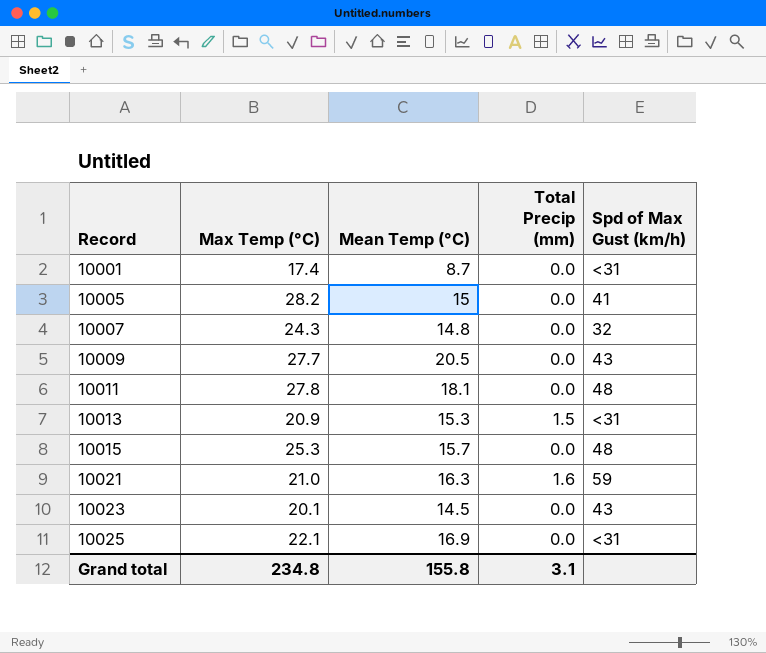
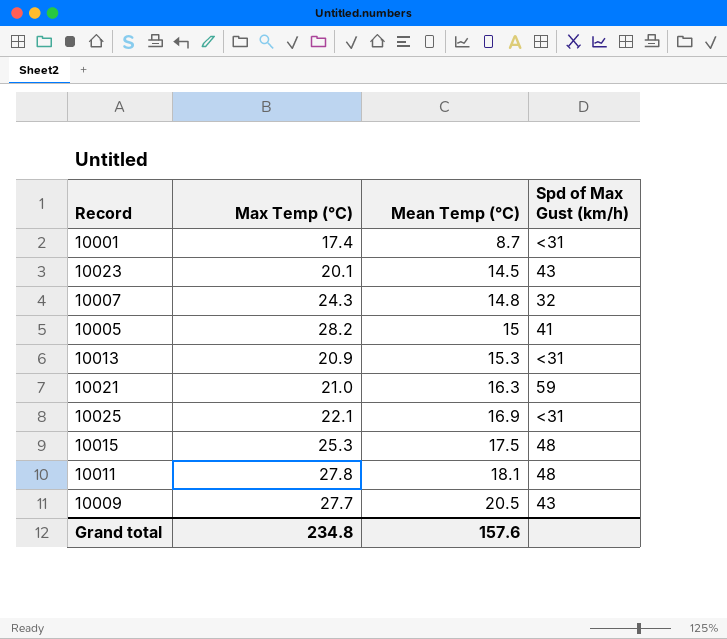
row order: Record ascending -> Mean Temp (°C) ascending
column Total Precip (mm) | position: 4 -> none
10015 | Mean Temp (°C): 15.7 -> 17.5
Grand total | Mean Temp (°C): 155.8 -> 157.6

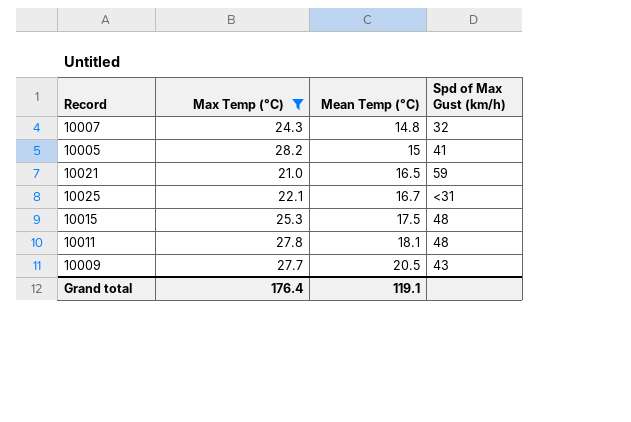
filter: none -> Max Temp (°C) >= 21.0
10021 | Mean Temp (°C): 16.3 -> 16.5
10025 | Mean Temp (°C): 16.9 -> 16.7
Grand total | Max Temp (°C): 234.8 -> 176.4
Grand total | Mean Temp (°C): 157.6 -> 119.1

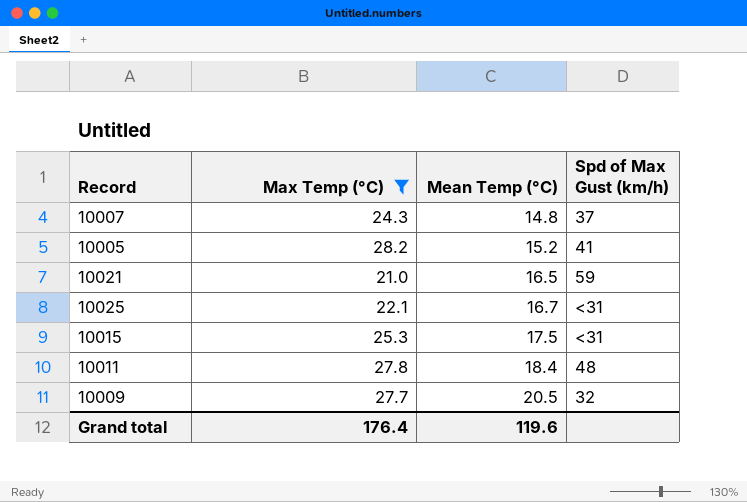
10007 | Spd of Max Gust (km/h): 32 -> 37
10005 | Mean Temp (°C): 15 -> 15.2
10015 | Spd of Max Gust (km/h): 48 -> <31
10011 | Mean Temp (°C): 18.1 -> 18.4
10009 | Spd of Max Gust (km/h): 43 -> 32
Grand total | Mean Temp (°C): 119.1 -> 119.6

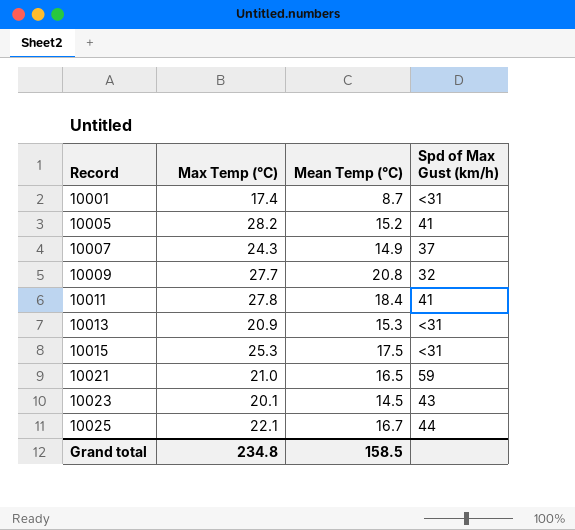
filter: Max Temp (°C) >= 21.0 -> none
row order: Mean Temp (°C) ascending -> Record ascending
10007 | Mean Temp (°C): 14.8 -> 14.9
10009 | Mean Temp (°C): 20.5 -> 20.8
10011 | Spd of Max Gust (km/h): 48 -> 41
10025 | Spd of Max Gust (km/h): <31 -> 44
Grand total | Max Temp (°C): 176.4 -> 234.8
Grand total | Mean Temp (°C): 119.6 -> 158.5

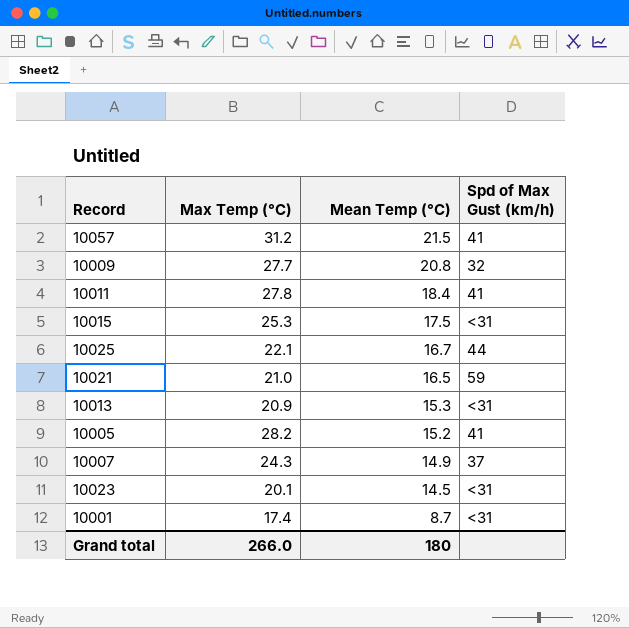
row order: Record ascending -> Mean Temp (°C) descending
row 10057: none -> 31.2 | 21.5 | 41
10023 | Spd of Max Gust (km/h): 43 -> <31
Grand total | Max Temp (°C): 234.8 -> 266.0
Grand total | Mean Temp (°C): 158.5 -> 180

